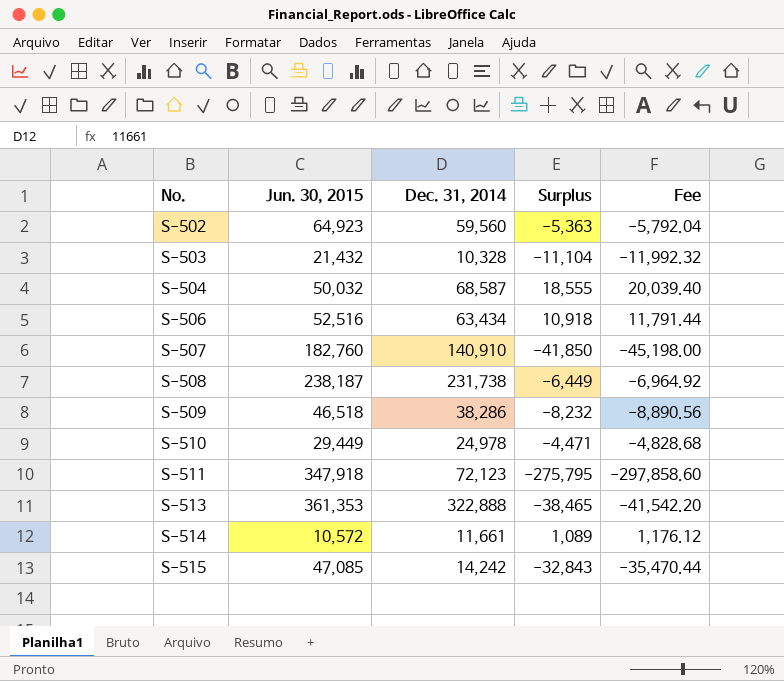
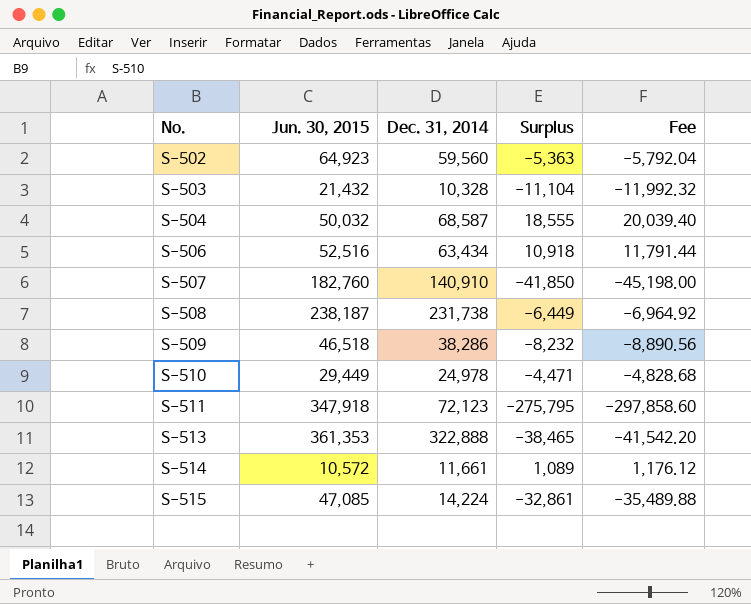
S-515 | Dec. 31, 2014: 14,242 -> 14,224
S-515 | Surplus: -32,843 -> -32,861
S-515 | Fee: -35,470.44 -> -35,489.88

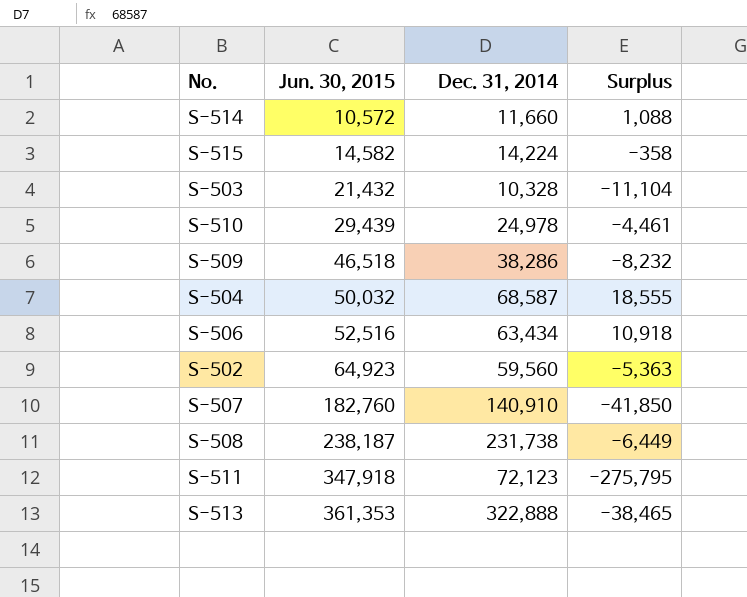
row order: No. ascending -> Jun. 30, 2015 ascending
column Fee | formula: [Surplus] * 1.08 -> none
S-514 | Dec. 31, 2014: 11,661 -> 11,660
S-514 | Surplus: 1,089 -> 1,088
S-515 | Jun. 30, 2015: 47,085 -> 14,582
S-515 | Surplus: -32,861 -> -358
S-510 | Jun. 30, 2015: 29,449 -> 29,439
S-510 | Surplus: -4,471 -> -4,461

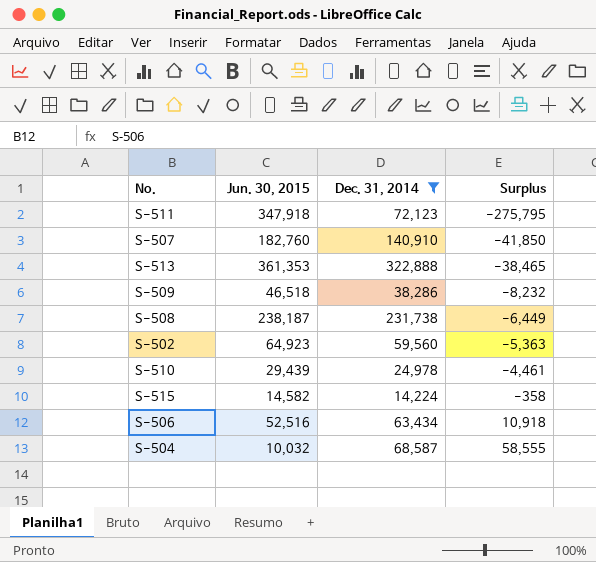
filter: none -> Dec. 31, 2014 >= 14,224
row order: Jun. 30, 2015 ascending -> Surplus ascending
S-504 | Jun. 30, 2015: 50,032 -> 10,032
S-504 | Surplus: 18,555 -> 58,555

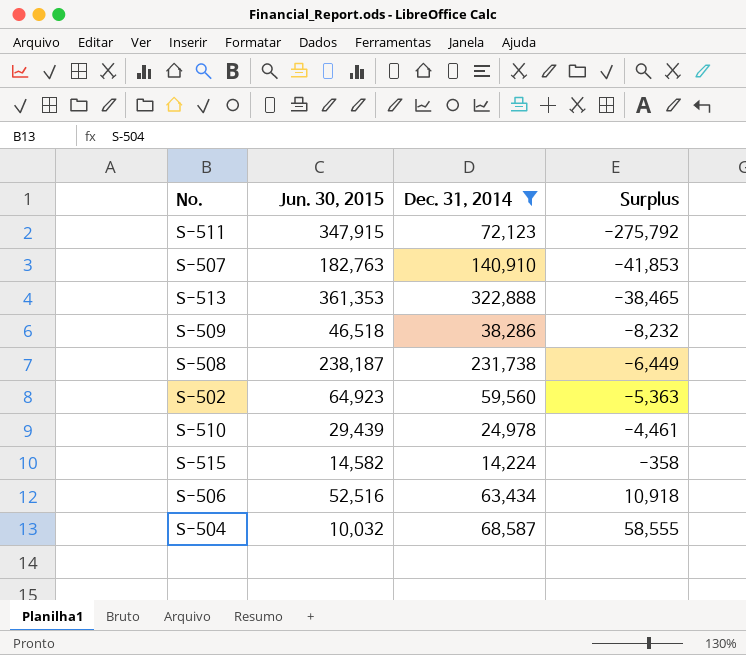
S-511 | Jun. 30, 2015: 347,918 -> 347,915
S-511 | Surplus: -275,795 -> -275,792
S-507 | Jun. 30, 2015: 182,760 -> 182,763
S-507 | Surplus: -41,850 -> -41,853

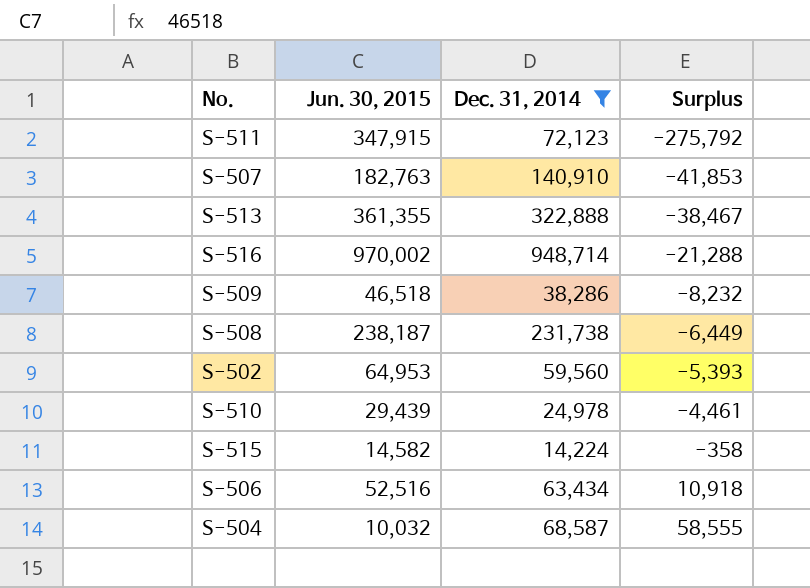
S-513 | Jun. 30, 2015: 361,353 -> 361,355
S-513 | Surplus: -38,465 -> -38,467
row S-516: none -> 970,002 | 948,714 | -21,288
S-502 | Jun. 30, 2015: 64,923 -> 64,953
S-502 | Surplus: -5,363 -> -5,393

